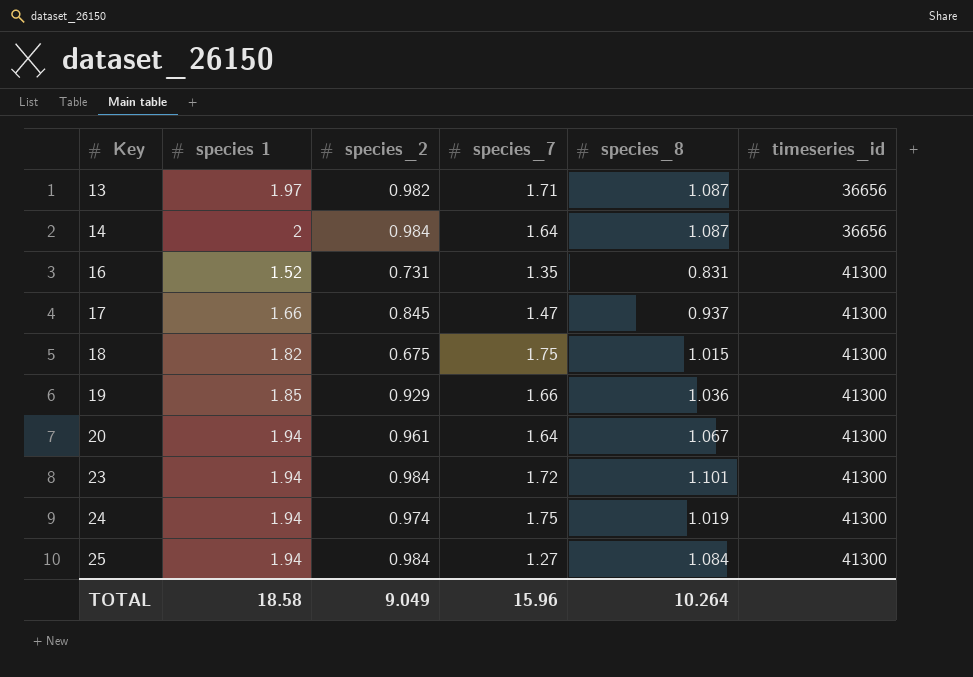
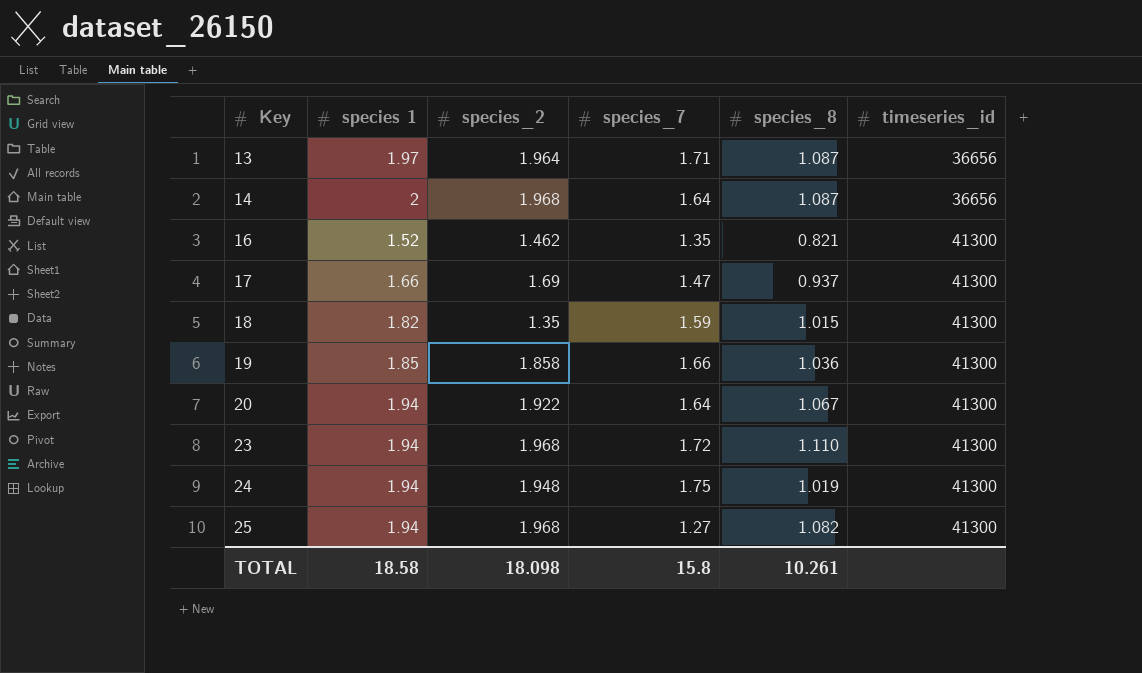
13 | species_2: 0.982 -> 1.964
14 | species_2: 0.984 -> 1.968
16 | species_2: 0.731 -> 1.462
16 | species_8: 0.831 -> 0.821
17 | species_2: 0.845 -> 1.69
18 | species_2: 0.675 -> 1.35
18 | species_7: 1.75 -> 1.59
19 | species_2: 0.929 -> 1.858
20 | species_2: 0.961 -> 1.922
23 | species_2: 0.984 -> 1.968
23 | species_8: 1.101 -> 1.110
24 | species_2: 0.974 -> 1.948
25 | species_2: 0.984 -> 1.968
25 | species_8: 1.084 -> 1.082
TOTAL | species_2: 9.049 -> 18.098
TOTAL | species_7: 15.96 -> 15.8
TOTAL | species_8: 10.264 -> 10.261

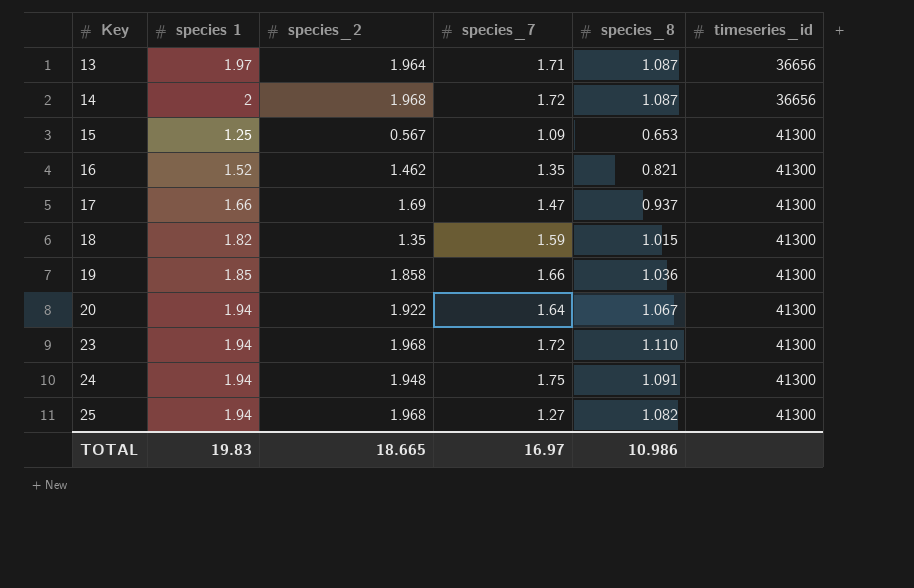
14 | species_7: 1.64 -> 1.72
row 15: none -> 1.25 | 0.567 | 1.09 | 0.653 | 41300
24 | species_8: 1.019 -> 1.091
TOTAL | species 1: 18.58 -> 19.83
TOTAL | species_2: 18.098 -> 18.665
TOTAL | species_7: 15.8 -> 16.97
TOTAL | species_8: 10.261 -> 10.986

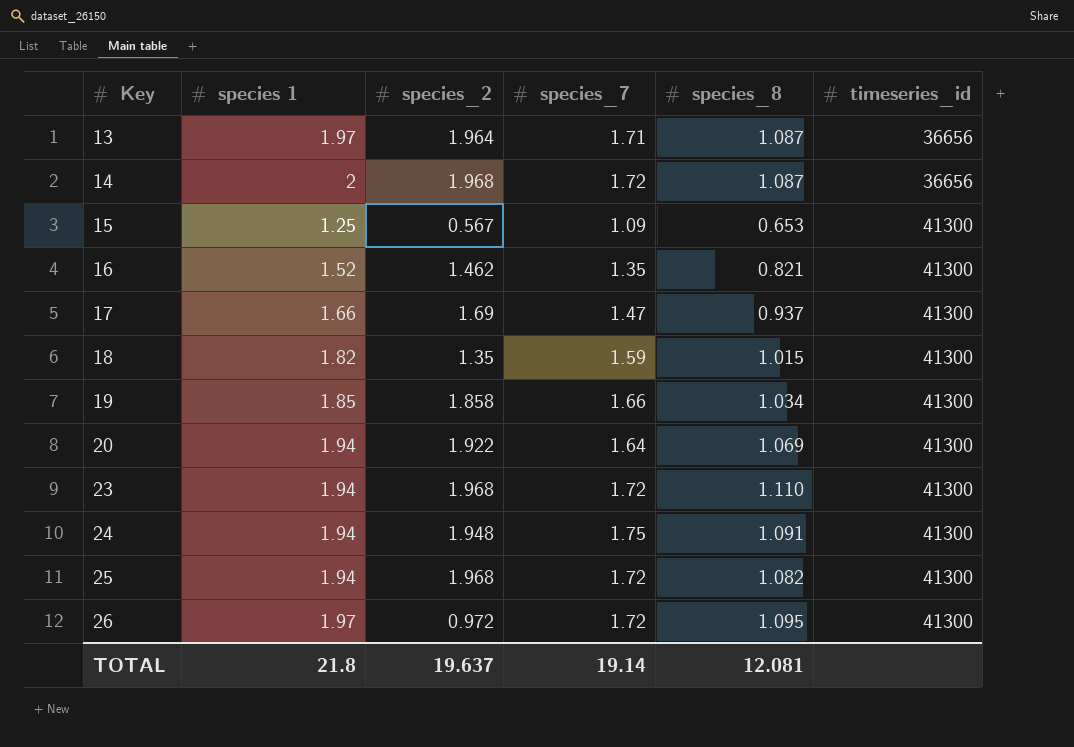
19 | species_8: 1.036 -> 1.034
20 | species_8: 1.067 -> 1.069
25 | species_7: 1.27 -> 1.72
row 26: none -> 1.97 | 0.972 | 1.72 | 1.095 | 41300
TOTAL | species 1: 19.83 -> 21.8
TOTAL | species_2: 18.665 -> 19.637
TOTAL | species_7: 16.97 -> 19.14
TOTAL | species_8: 10.986 -> 12.081

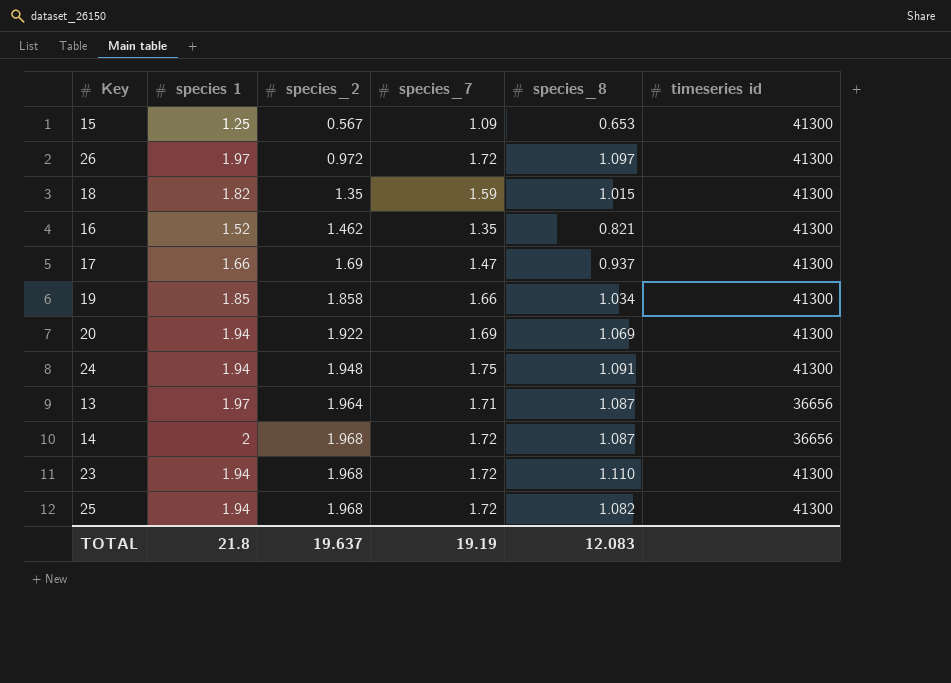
row order: Key ascending -> species_2 ascending
column name: timeseries_id -> timeseries id
26 | species_8: 1.095 -> 1.097
20 | species_7: 1.64 -> 1.69
TOTAL | species_7: 19.14 -> 19.19
TOTAL | species_8: 12.081 -> 12.083

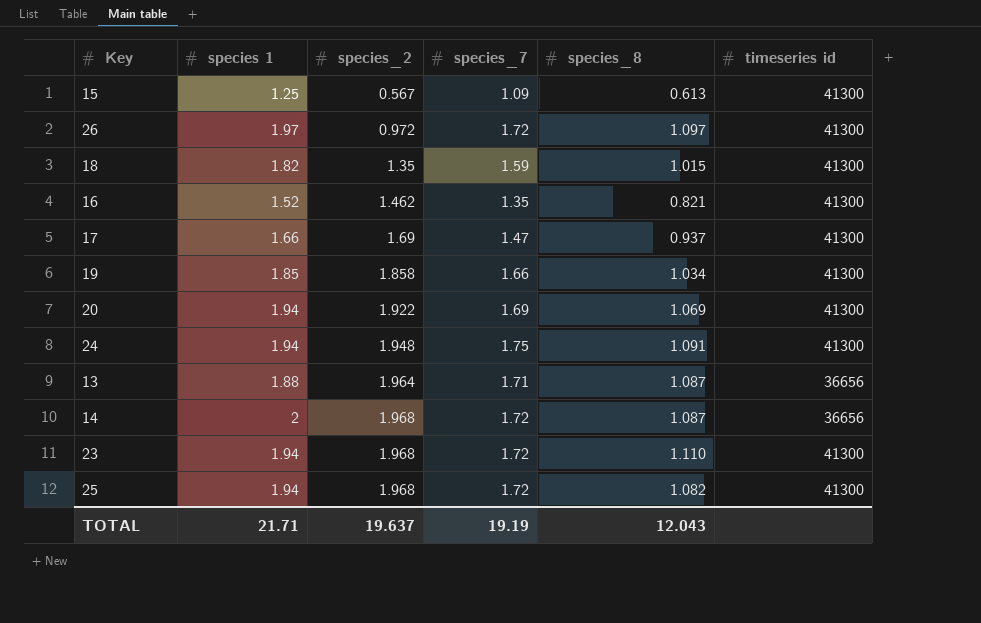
15 | species_8: 0.653 -> 0.613
13 | species 1: 1.97 -> 1.88
TOTAL | species 1: 21.8 -> 21.71
TOTAL | species_8: 12.083 -> 12.043

